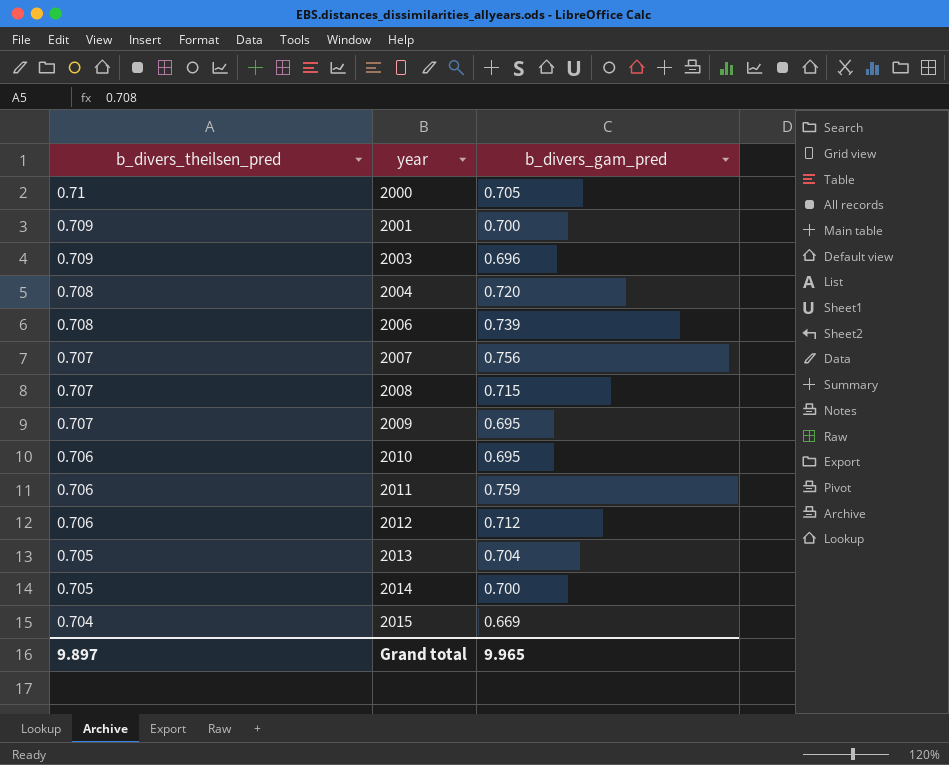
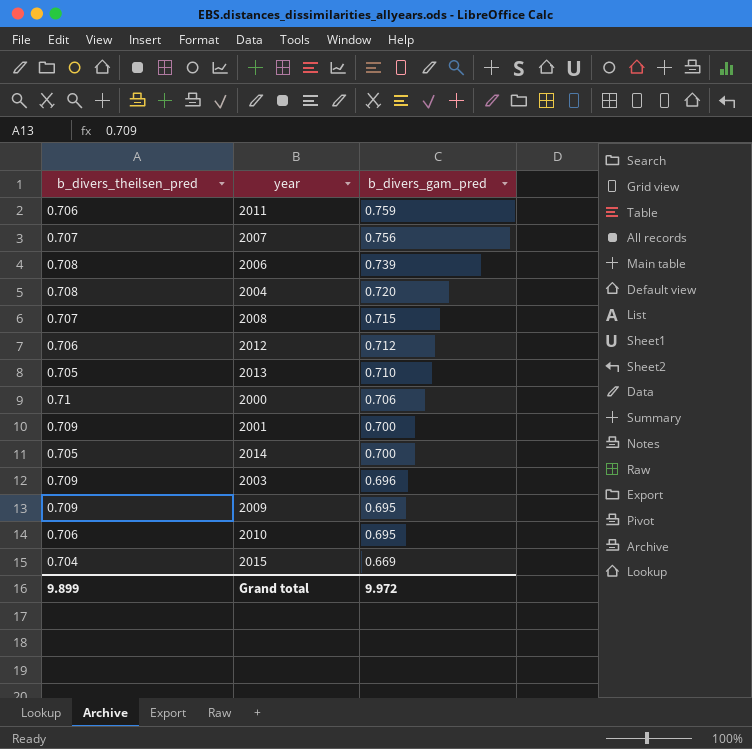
row order: b_divers_theilsen_pred descending -> b_divers_gam_pred descending
2013 | b_divers_gam_pred: 0.704 -> 0.710
2000 | b_divers_gam_pred: 0.705 -> 0.706
2009 | b_divers_theilsen_pred: 0.707 -> 0.709
Grand total | b_divers_theilsen_pred: 9.897 -> 9.899
Grand total | b_divers_gam_pred: 9.965 -> 9.972

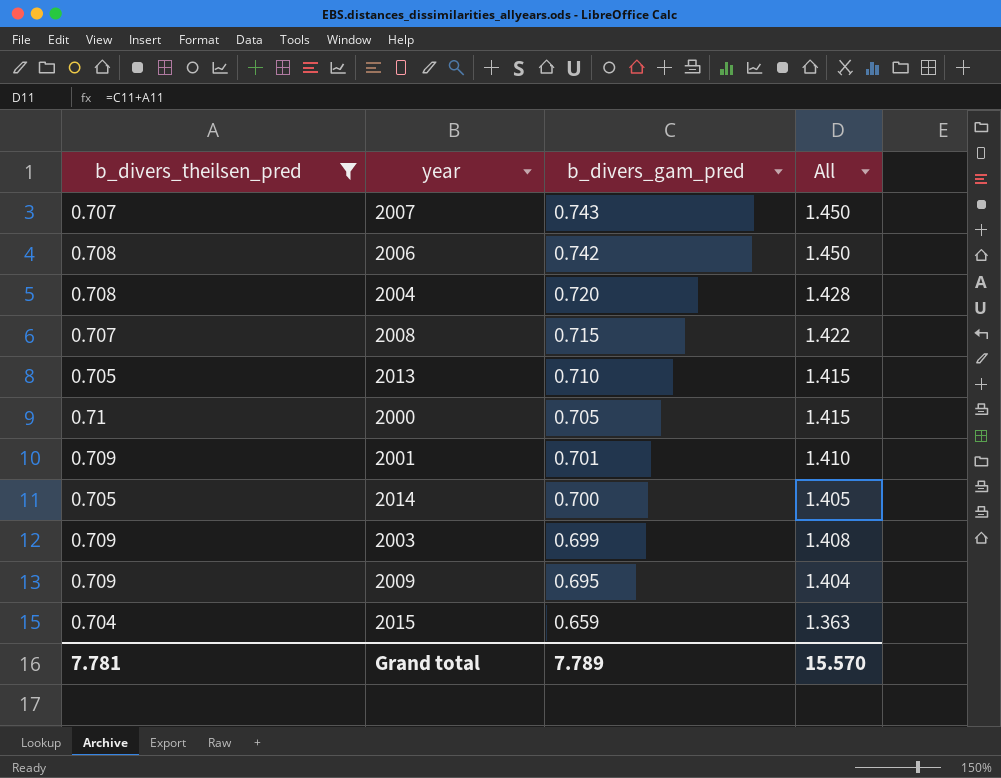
filter: none -> b_divers_theilsen_pred != 0.706
column All | formula: none -> [b_divers_theilsen_pred] + [b_divers_gam_pred]
2007 | b_divers_gam_pred: 0.756 -> 0.743
2006 | b_divers_gam_pred: 0.739 -> 0.742
2000 | b_divers_gam_pred: 0.706 -> 0.705
2001 | b_divers_gam_pred: 0.700 -> 0.701
2003 | b_divers_gam_pred: 0.696 -> 0.699
2015 | b_divers_gam_pred: 0.669 -> 0.659
Grand total | b_divers_theilsen_pred: 9.899 -> 7.781
Grand total | b_divers_gam_pred: 9.972 -> 7.789

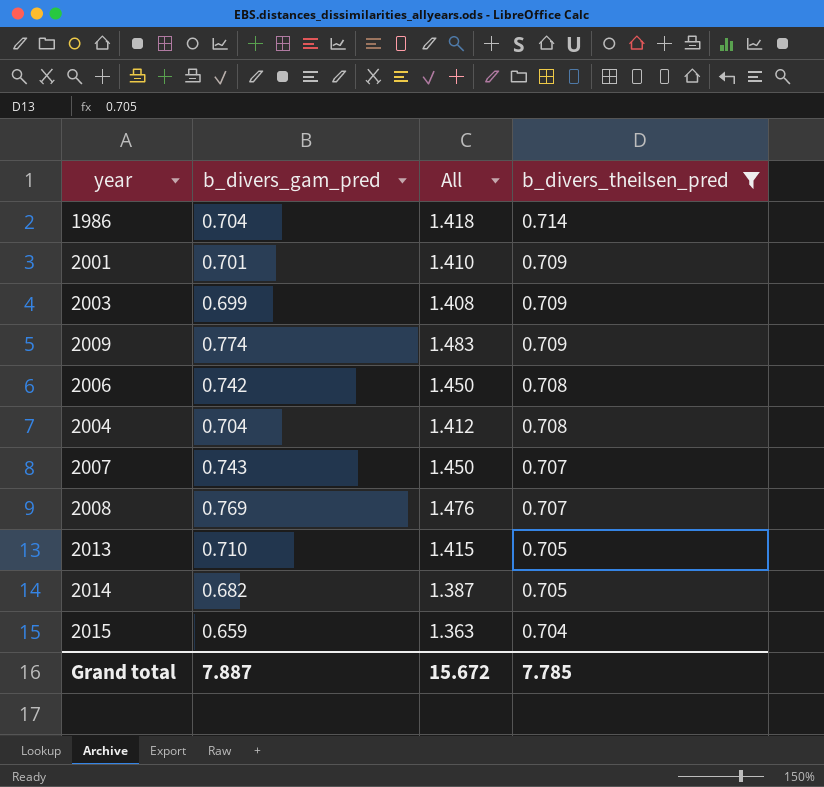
row order: b_divers_gam_pred descending -> b_divers_theilsen_pred descending
column b_divers_theilsen_pred | position: 1 -> 4
row 2000: 0.71 | 0.705 | 1.415 -> none
row 1986: none -> 0.704 | 1.418 | 0.714
2009 | b_divers_gam_pred: 0.695 -> 0.774
2009 | All: 1.404 -> 1.483
2004 | b_divers_gam_pred: 0.720 -> 0.704
2004 | All: 1.428 -> 1.412
2008 | b_divers_gam_pred: 0.715 -> 0.769
2008 | All: 1.422 -> 1.476
2014 | b_divers_gam_pred: 0.700 -> 0.682
2014 | All: 1.405 -> 1.387
Grand total | b_divers_gam_pred: 7.789 -> 7.887
Grand total | All: 15.570 -> 15.672
Grand total | b_divers_theilsen_pred: 7.781 -> 7.785

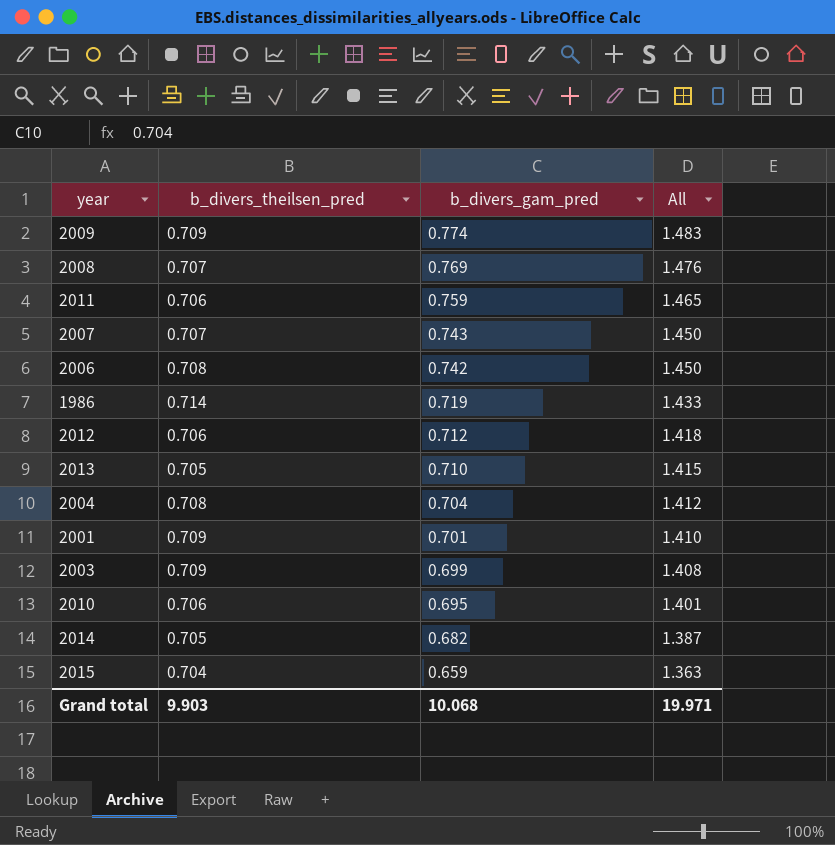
filter: b_divers_theilsen_pred != 0.706 -> none
row order: b_divers_theilsen_pred descending -> b_divers_gam_pred descending
column b_divers_theilsen_pred | position: 4 -> 2
1986 | b_divers_gam_pred: 0.704 -> 0.719
1986 | All: 1.418 -> 1.433
Grand total | b_divers_theilsen_pred: 7.785 -> 9.903
Grand total | b_divers_gam_pred: 7.887 -> 10.068
Grand total | All: 15.672 -> 19.971

